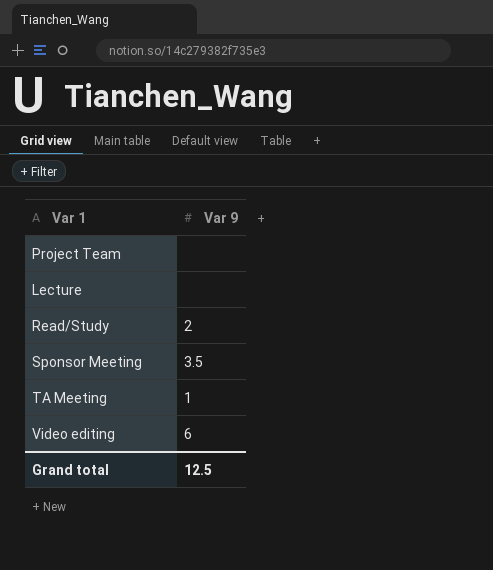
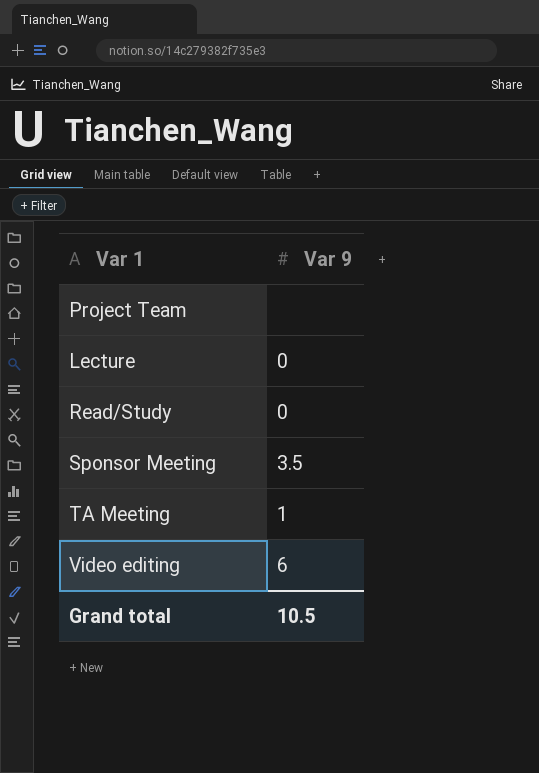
Lecture | Var 9: none -> 0
Read/Study | Var 9: 2 -> 0
Grand total | Var 9: 12.5 -> 10.5

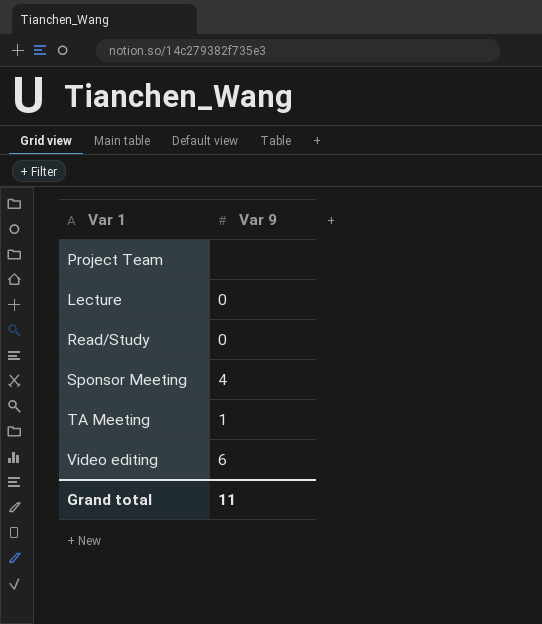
Sponsor Meeting | Var 9: 3.5 -> 4
Grand total | Var 9: 10.5 -> 11

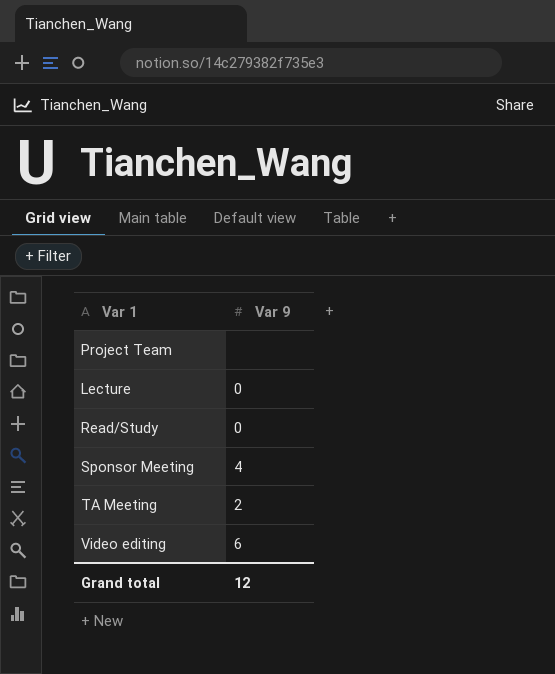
TA Meeting | Var 9: 1 -> 2
Grand total | Var 9: 11 -> 12

